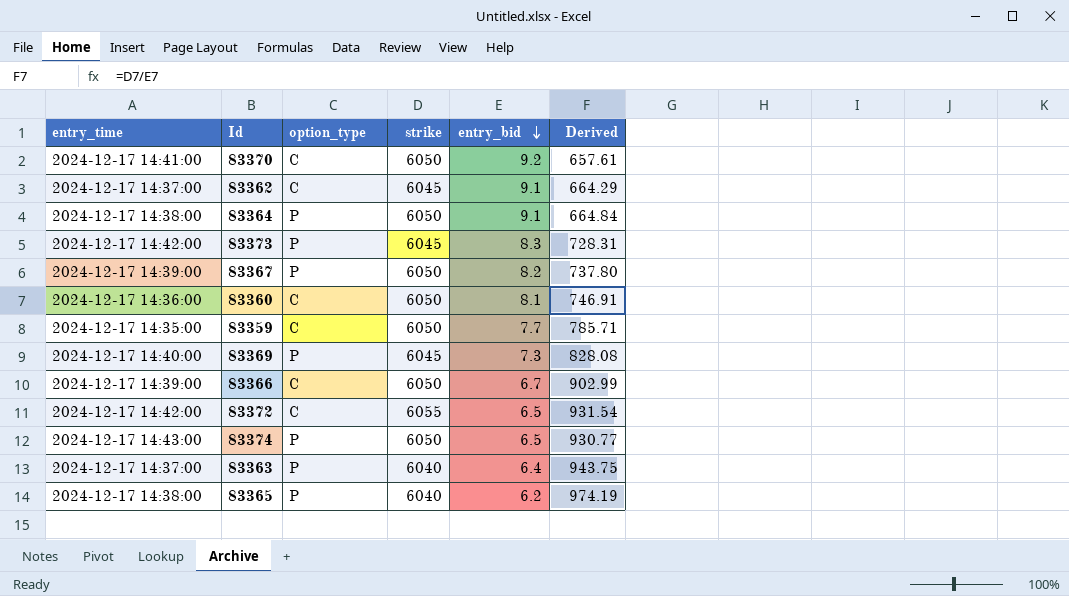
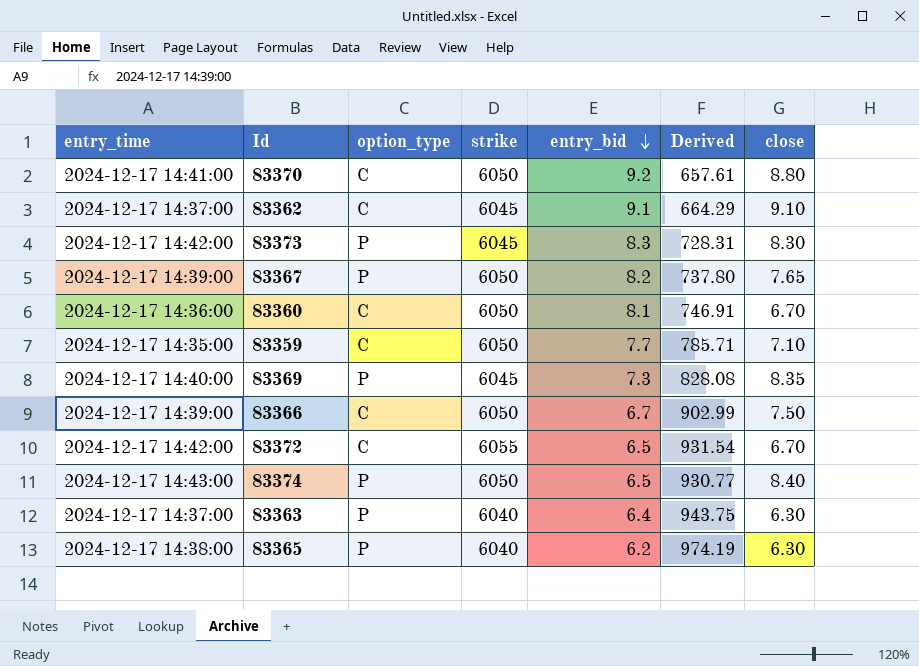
column close | position: none -> 7
row 83364: 2024-12-17 14:38:00 | P | 6050 | 9.1 | 664.84 -> none

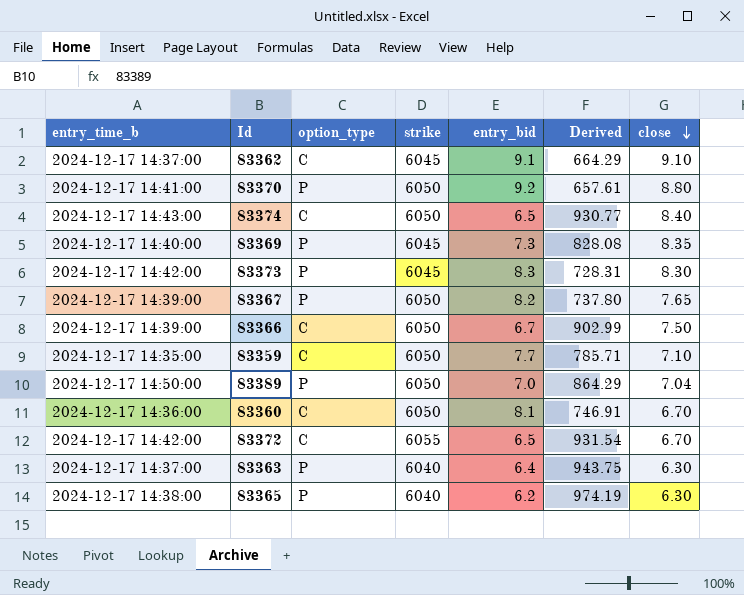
row order: entry_bid descending -> close descending
column name: entry_time -> entry_time_b
83370 | option_type: C -> P
83374 | option_type: P -> C
row 83389: none -> 2024-12-17 14:50:00 | P | 6050 | 7.0 | 864.29 | 7.04

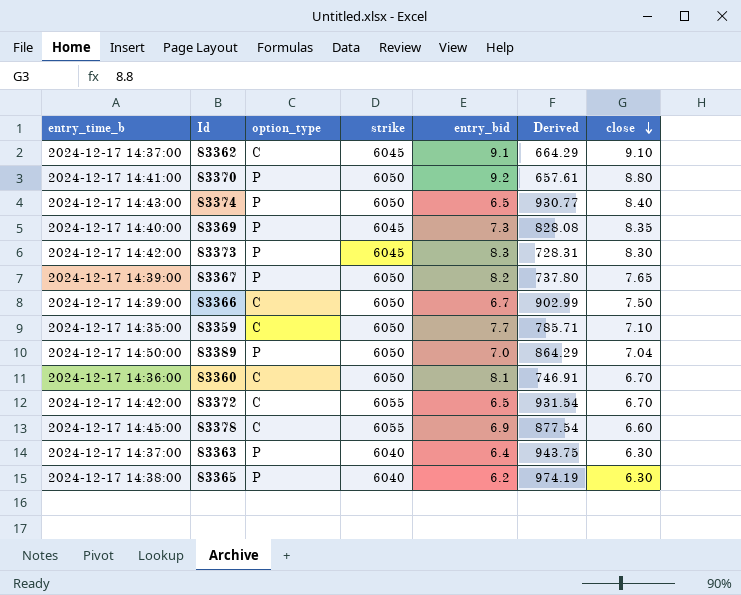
83374 | option_type: C -> P
row 83378: none -> 2024-12-17 14:45:00 | C | 6055 | 6.9 | 877.54 | 6.60

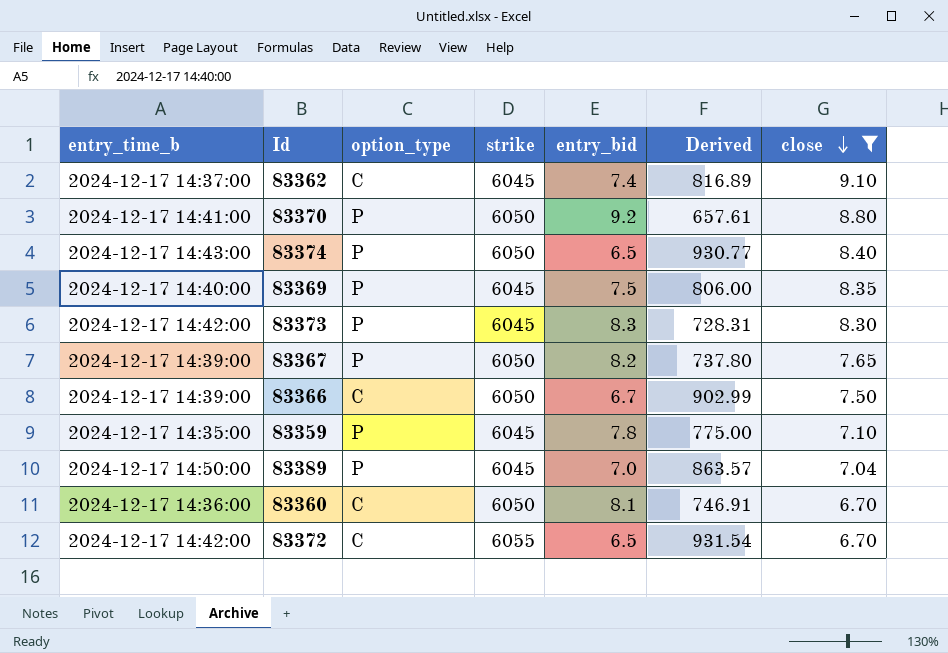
filter: none -> close >= 6.70
83362 | entry_bid: 9.1 -> 7.4
83362 | Derived: 664.29 -> 816.89
83369 | entry_bid: 7.3 -> 7.5
83369 | Derived: 828.08 -> 806.00
83359 | option_type: C -> P
83359 | strike: 6050 -> 6045
83359 | entry_bid: 7.7 -> 7.8
83359 | Derived: 785.71 -> 775.00
83389 | strike: 6050 -> 6045
83389 | Derived: 864.29 -> 863.57

